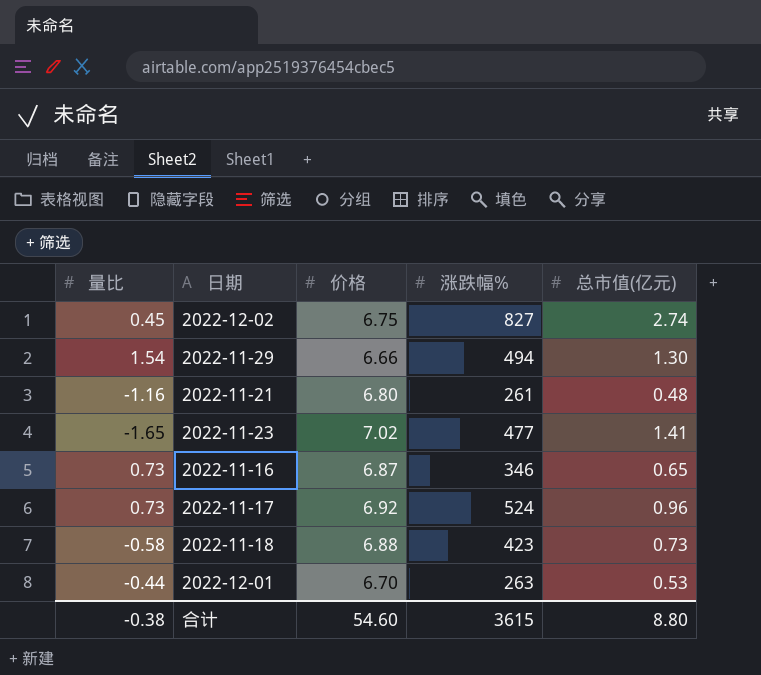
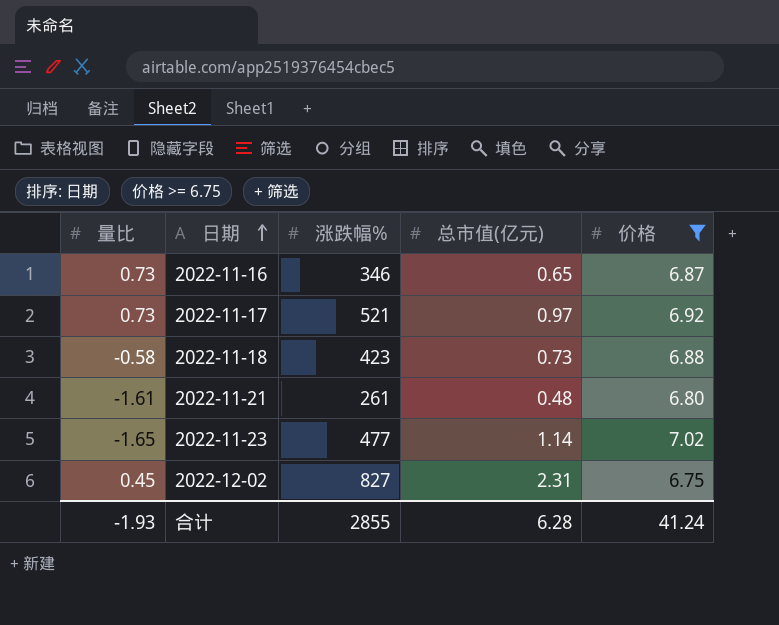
filter: none -> 价格 >= 6.75
row order: none -> 日期 ascending
column 价格 | position: 3 -> 5
2022-11-17 | 涨跌幅%: 524 -> 521
2022-11-17 | 总市值(亿元): 0.96 -> 0.97
2022-11-21 | 量比: -1.16 -> -1.61
2022-11-23 | 总市值(亿元): 1.41 -> 1.14
2022-12-02 | 总市值(亿元): 2.74 -> 2.31
合计 | 量比: -0.38 -> -1.93
合计 | 涨跌幅%: 3615 -> 2855
合计 | 总市值(亿元): 8.80 -> 6.28
合计 | 价格: 54.60 -> 41.24

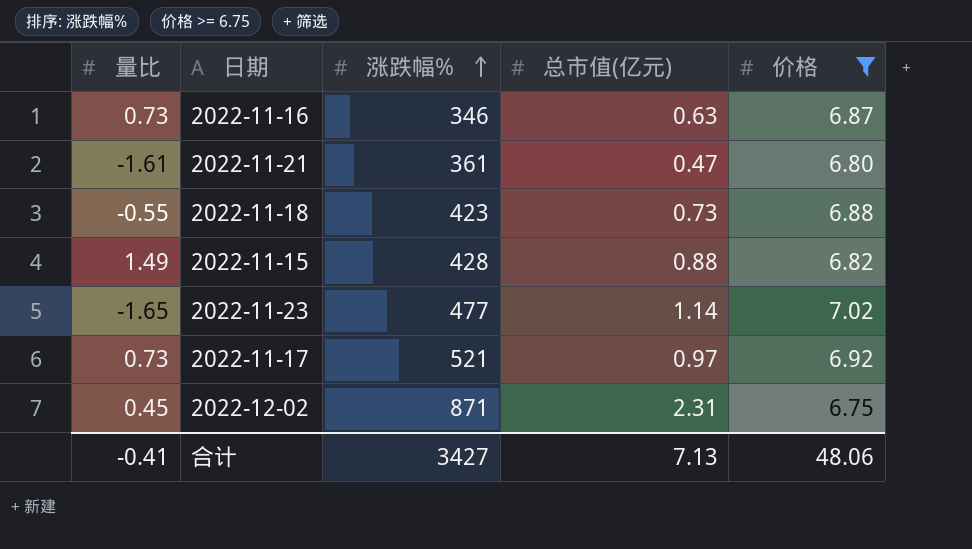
row order: 日期 ascending -> 涨跌幅% ascending
2022-11-16 | 总市值(亿元): 0.65 -> 0.63
2022-11-21 | 涨跌幅%: 261 -> 361
2022-11-21 | 总市值(亿元): 0.48 -> 0.47
2022-11-18 | 量比: -0.58 -> -0.55
row 2022-11-15: none -> 1.49 | 428 | 0.88 | 6.82
2022-12-02 | 涨跌幅%: 827 -> 871
合计 | 量比: -1.93 -> -0.41
合计 | 涨跌幅%: 2855 -> 3427
合计 | 总市值(亿元): 6.28 -> 7.13
合计 | 价格: 41.24 -> 48.06

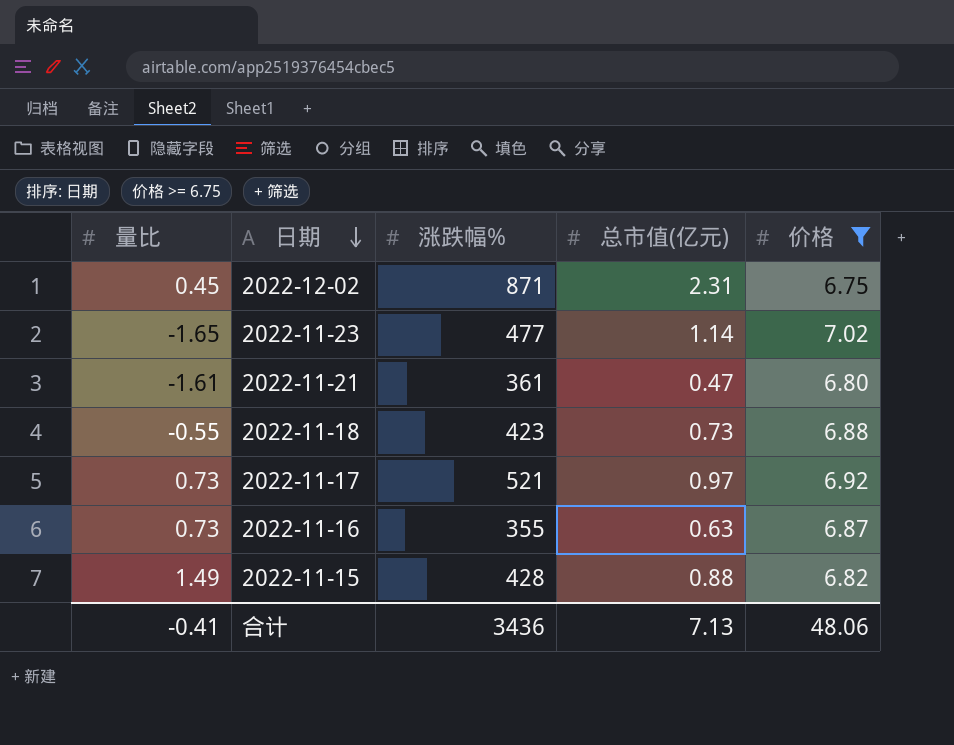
row order: 涨跌幅% ascending -> 日期 descending
2022-11-16 | 涨跌幅%: 346 -> 355
合计 | 涨跌幅%: 3427 -> 3436

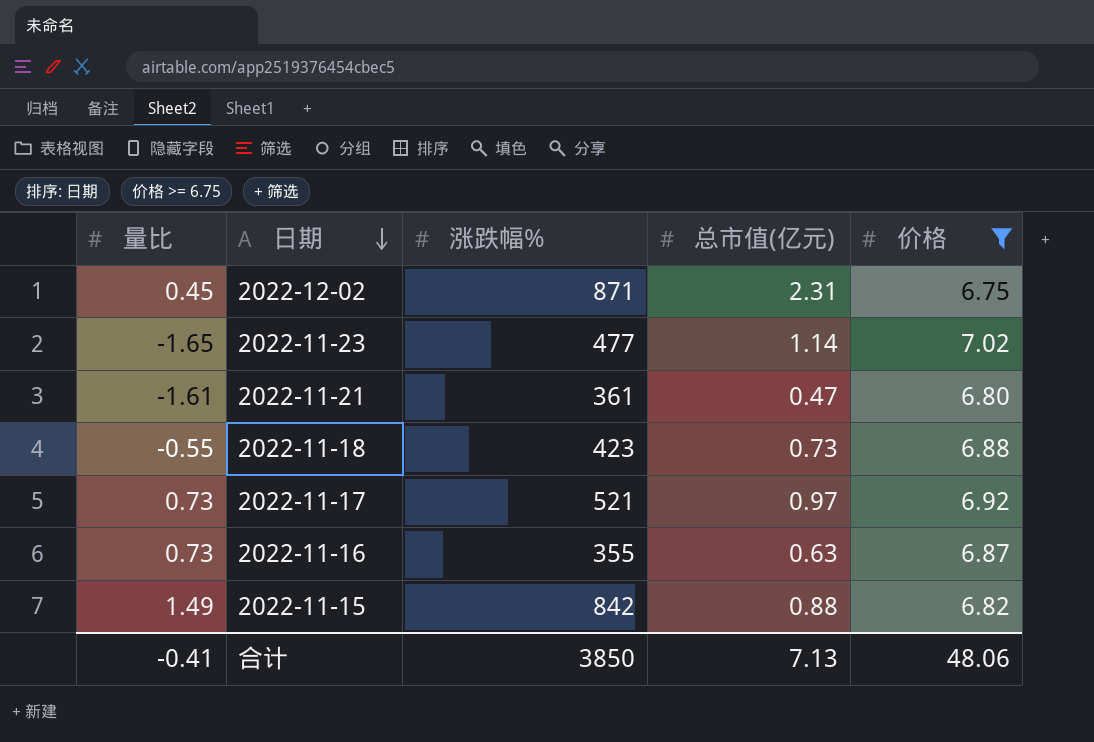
2022-11-15 | 涨跌幅%: 428 -> 842
合计 | 涨跌幅%: 3436 -> 3850

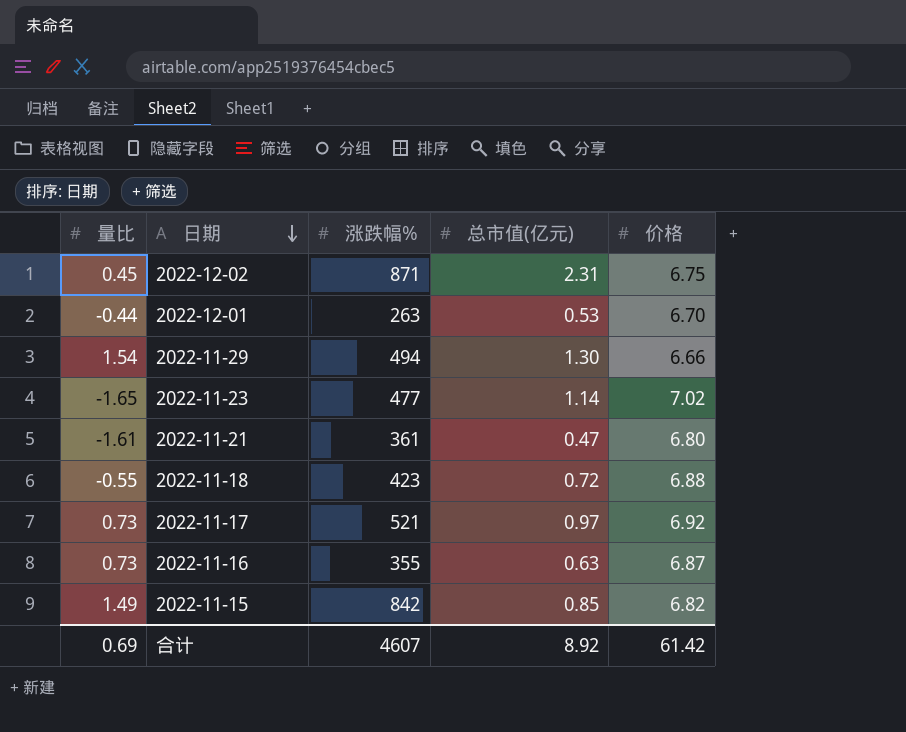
filter: 价格 >= 6.75 -> none
2022-11-18 | 总市值(亿元): 0.73 -> 0.72
2022-11-15 | 总市值(亿元): 0.88 -> 0.85
合计 | 量比: -0.41 -> 0.69
合计 | 涨跌幅%: 3850 -> 4607
合计 | 总市值(亿元): 7.13 -> 8.92
合计 | 价格: 48.06 -> 61.42

